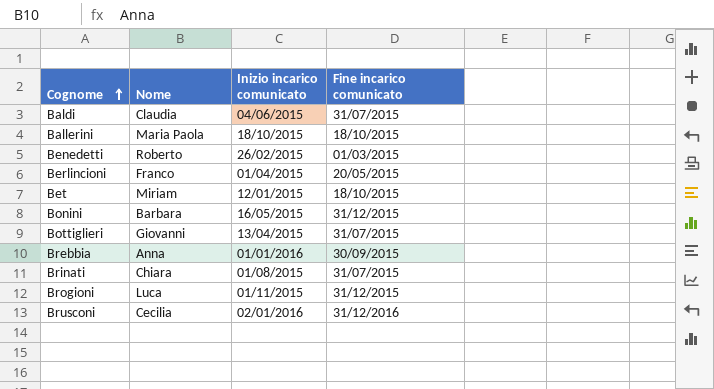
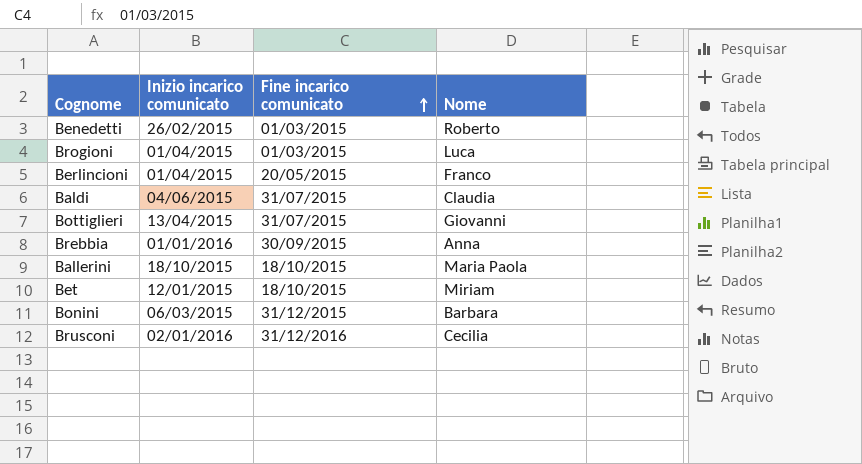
row order: Cognome ascending -> Fine incarico comunicato ascending
column Nome | position: 2 -> 4
row Brinati: Chiara | 01/08/2015 | 31/07/2015 -> none
Brogioni | Inizio incarico comunicato: 01/11/2015 -> 01/04/2015
Brogioni | Fine incarico comunicato: 31/12/2015 -> 01/03/2015
Bonini | Inizio incarico comunicato: 16/05/2015 -> 06/03/2015

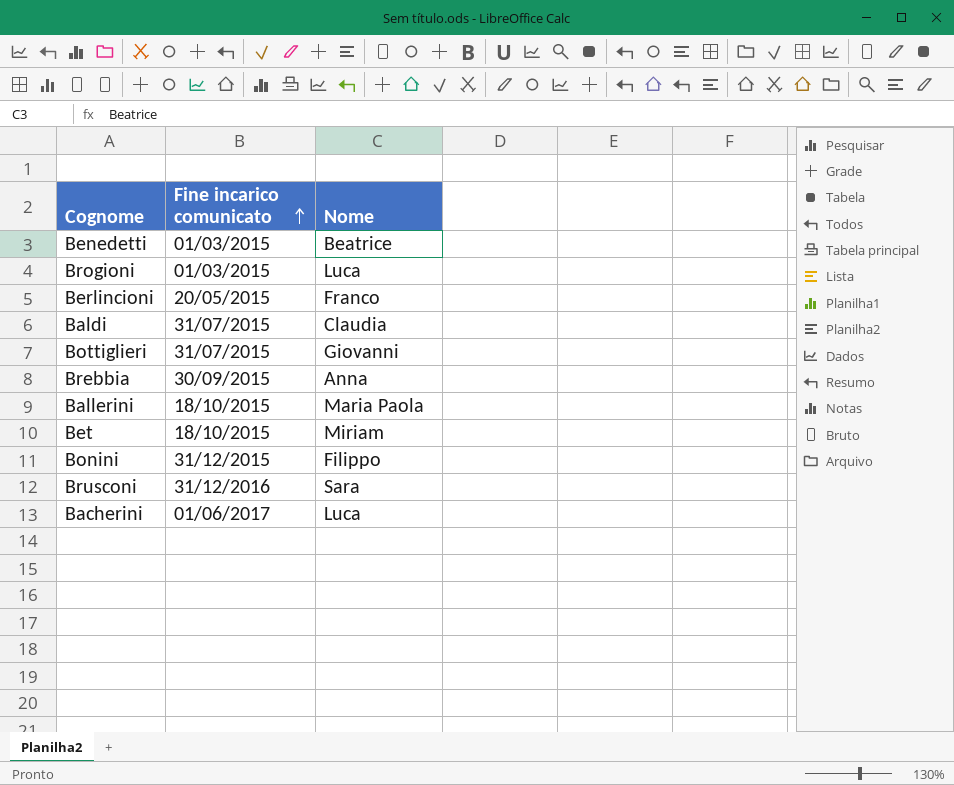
column Inizio incarico comunicato | position: 2 -> none
Benedetti | Nome: Roberto -> Beatrice
Bonini | Nome: Barbara -> Filippo
Brusconi | Nome: Cecilia -> Sara
row Bacherini: none -> 01/06/2017 | Luca

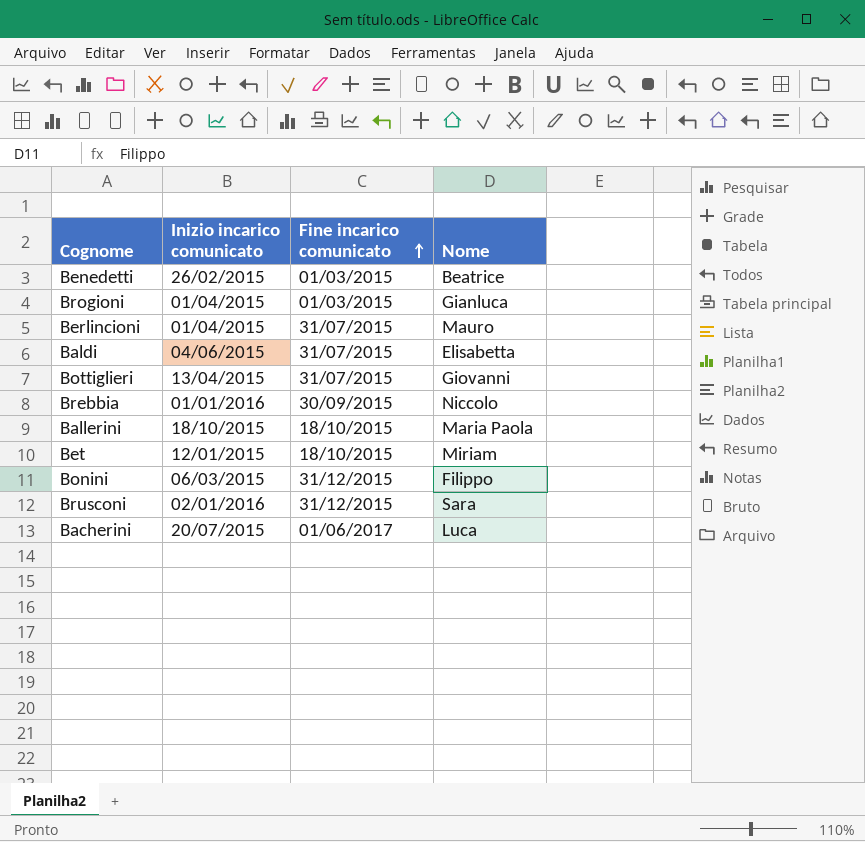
column Inizio incarico comunicato | position: none -> 2
Brogioni | Nome: Luca -> Gianluca
Berlincioni | Fine incarico comunicato: 20/05/2015 -> 31/07/2015
Berlincioni | Nome: Franco -> Mauro
Baldi | Nome: Claudia -> Elisabetta
Brebbia | Nome: Anna -> Niccolo
Brusconi | Fine incarico comunicato: 31/12/2016 -> 31/12/2015

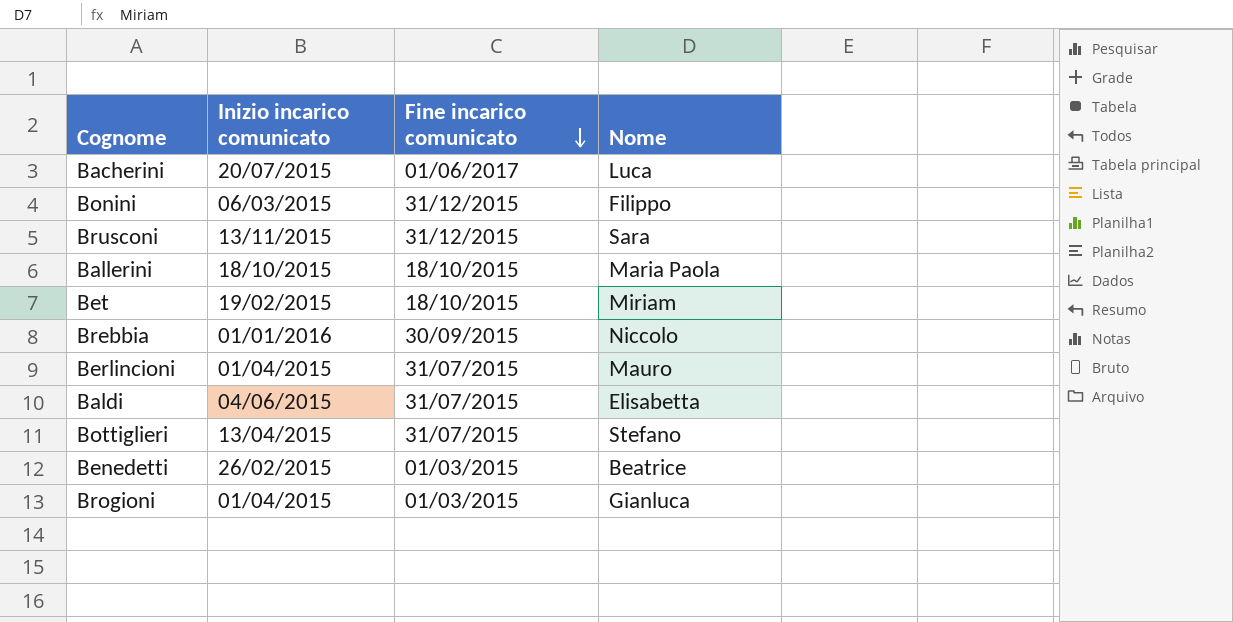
row order: Fine incarico comunicato ascending -> Fine incarico comunicato descending
Brusconi | Inizio incarico comunicato: 02/01/2016 -> 13/11/2015
Bet | Inizio incarico comunicato: 12/01/2015 -> 19/02/2015
Bottiglieri | Nome: Giovanni -> Stefano

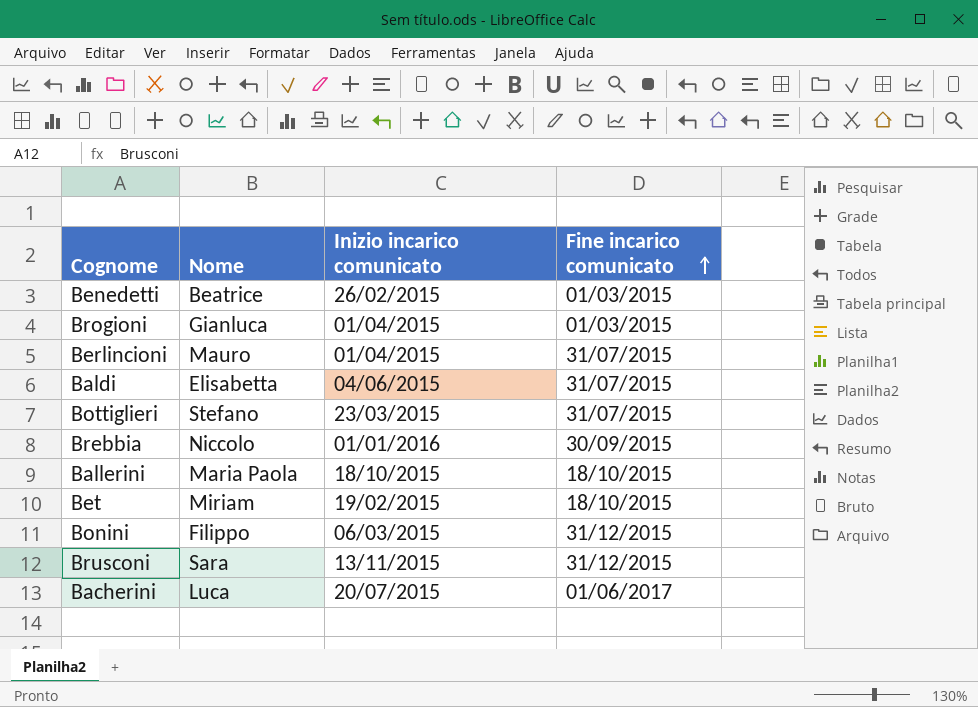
row order: Fine incarico comunicato descending -> Fine incarico comunicato ascending
column Nome | position: 4 -> 2
Bottiglieri | Inizio incarico comunicato: 13/04/2015 -> 23/03/2015

